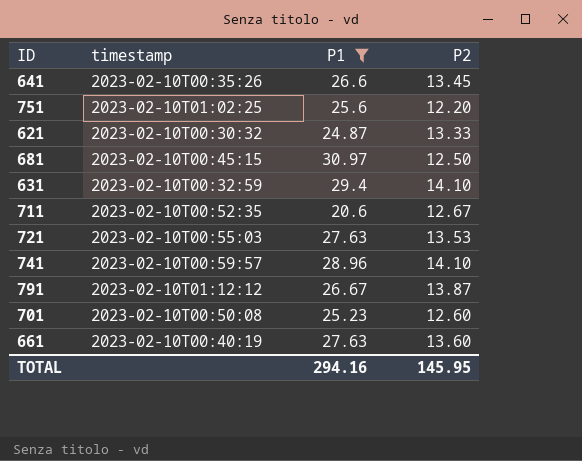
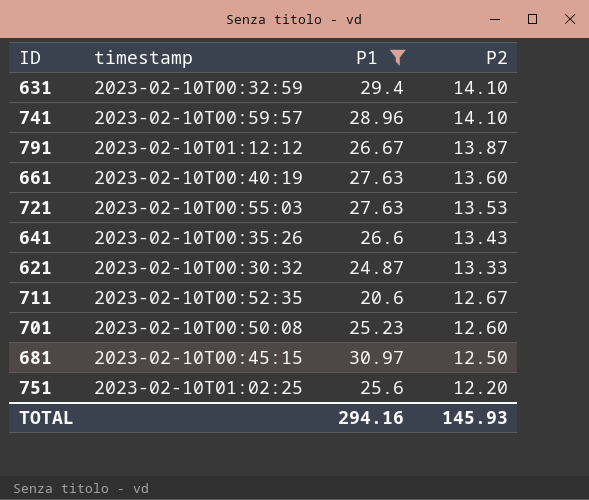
row order: none -> P2 descending
641 | P2: 13.45 -> 13.43
TOTAL | P2: 145.95 -> 145.93

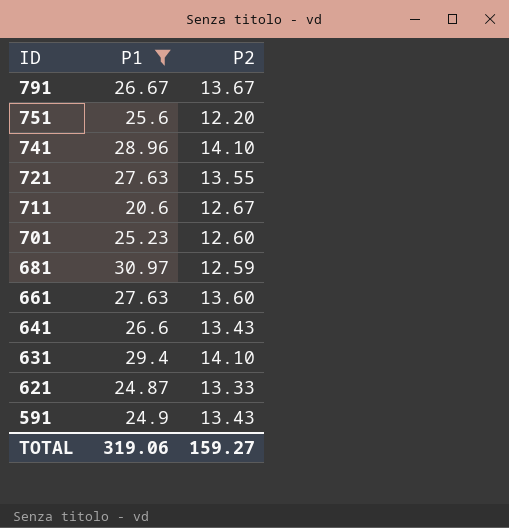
row order: P2 descending -> ID descending
column timestamp | position: 2 -> none
791 | P2: 13.87 -> 13.67
721 | P2: 13.53 -> 13.55
681 | P2: 12.50 -> 12.59
row 591: none -> 24.9 | 13.43
TOTAL | P1: 294.16 -> 319.06
TOTAL | P2: 145.93 -> 159.27

